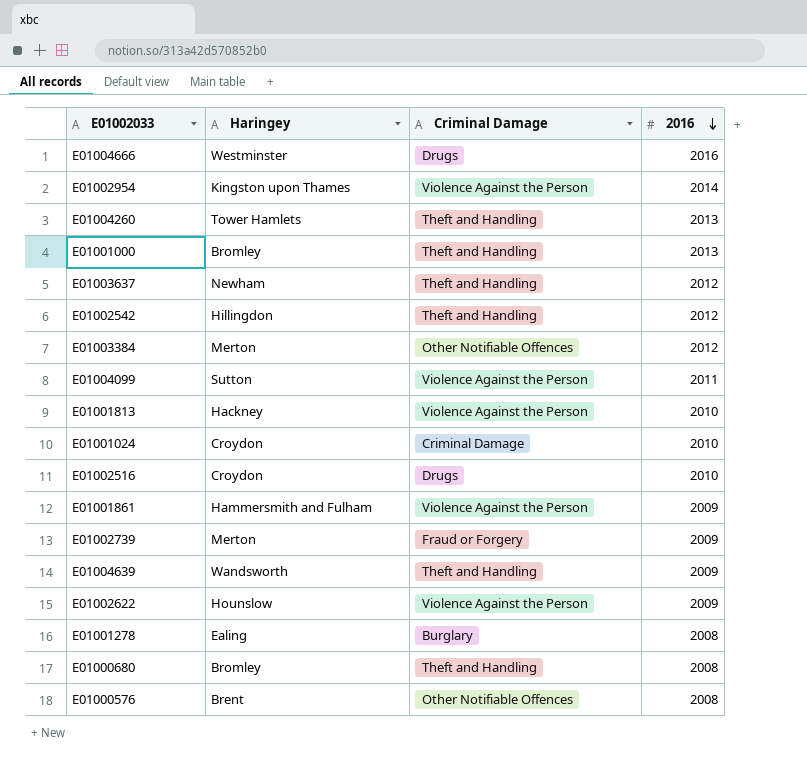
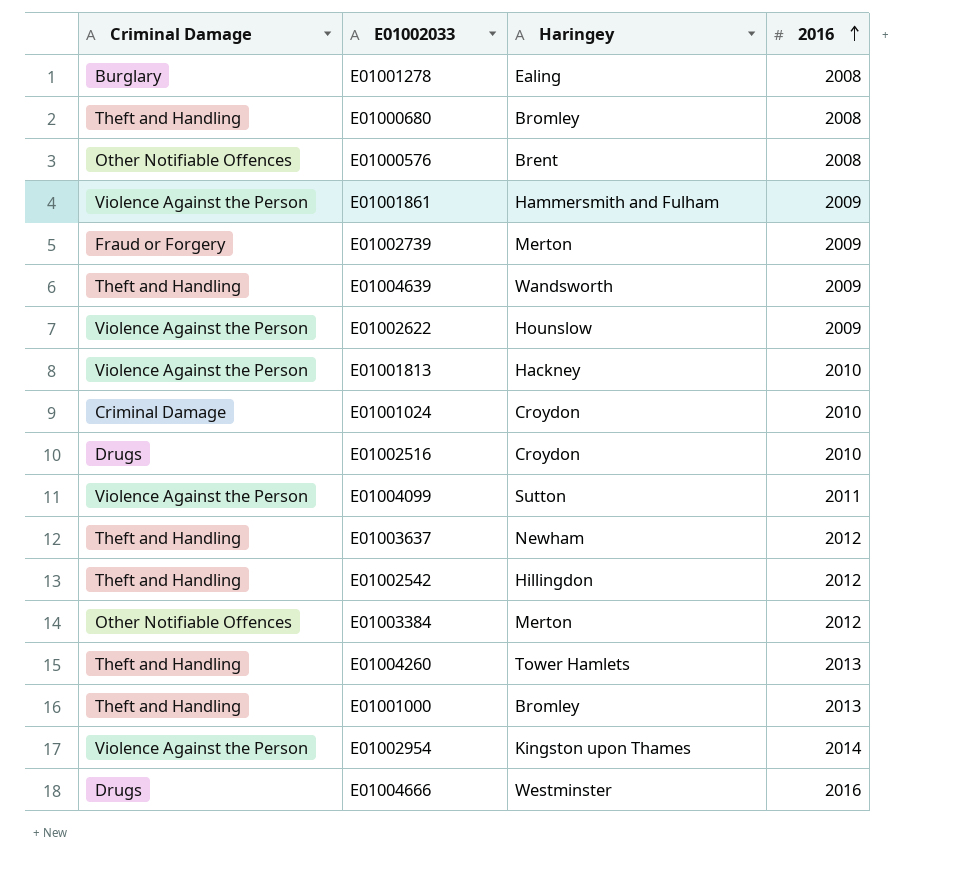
row order: 2016 descending -> 2016 ascending
column Criminal Damage | position: 3 -> 1

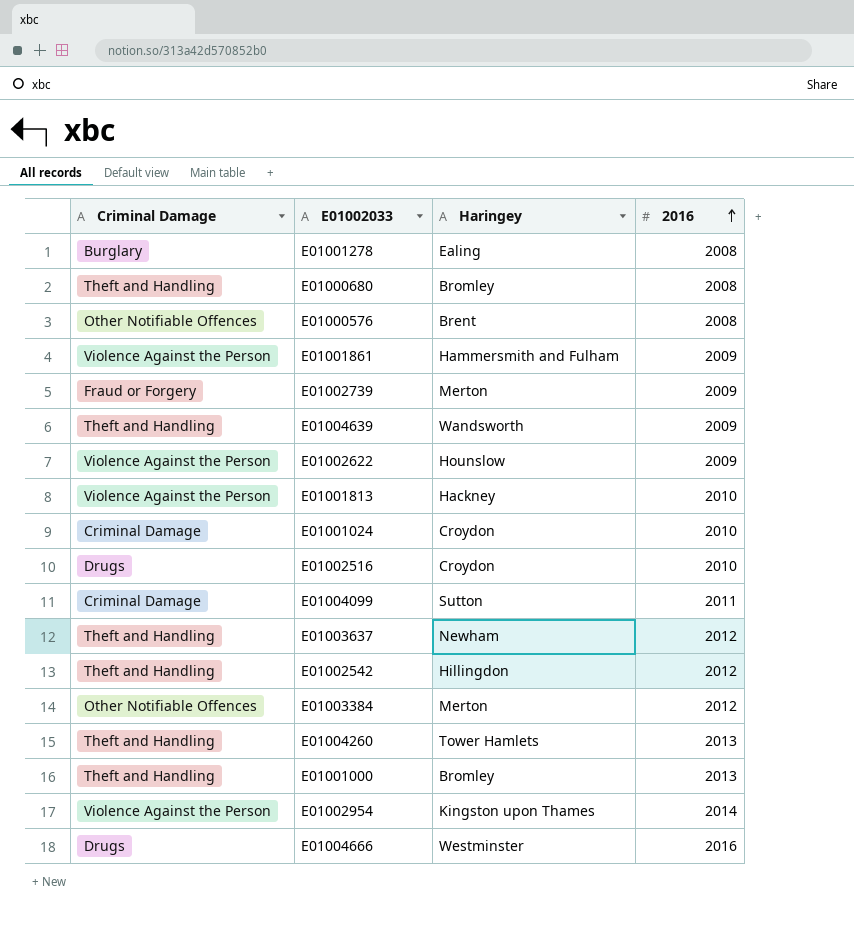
E01004099 | Criminal Damage: Violence Against the Person -> Criminal Damage

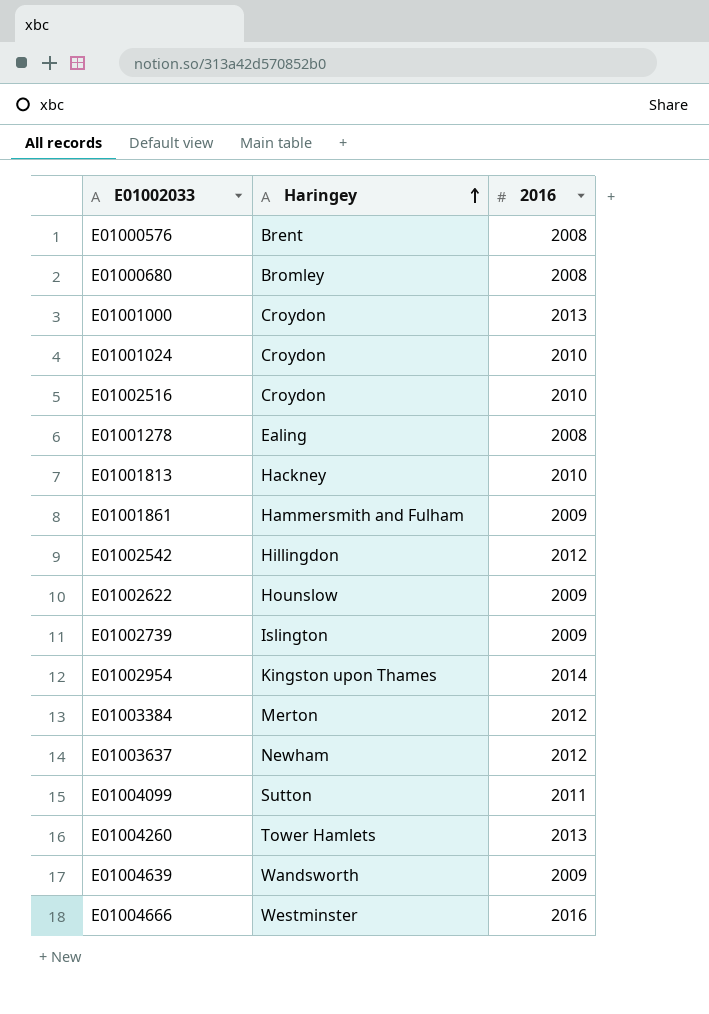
row order: 2016 ascending -> Haringey ascending
column Criminal Damage | position: 1 -> none
E01001000 | Haringey: Bromley -> Croydon
E01002739 | Haringey: Merton -> Islington

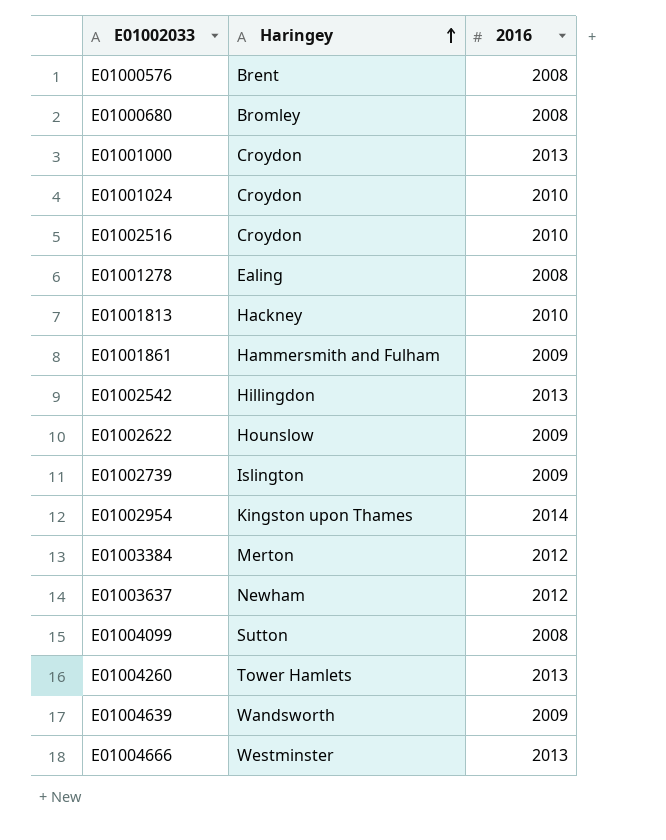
E01002542 | 2016: 2012 -> 2013
E01004099 | 2016: 2011 -> 2008
E01004666 | 2016: 2016 -> 2013

